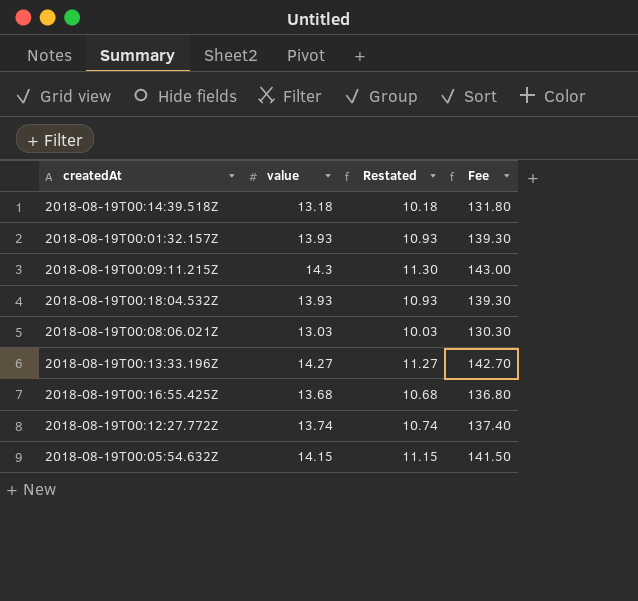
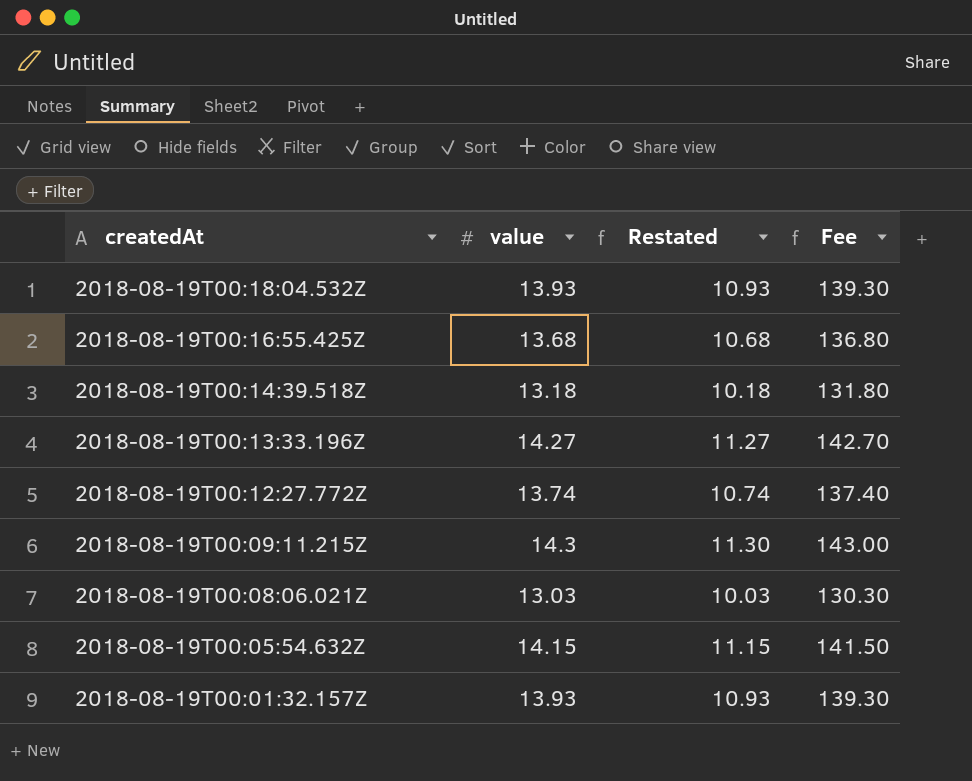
row order: none -> createdAt descending

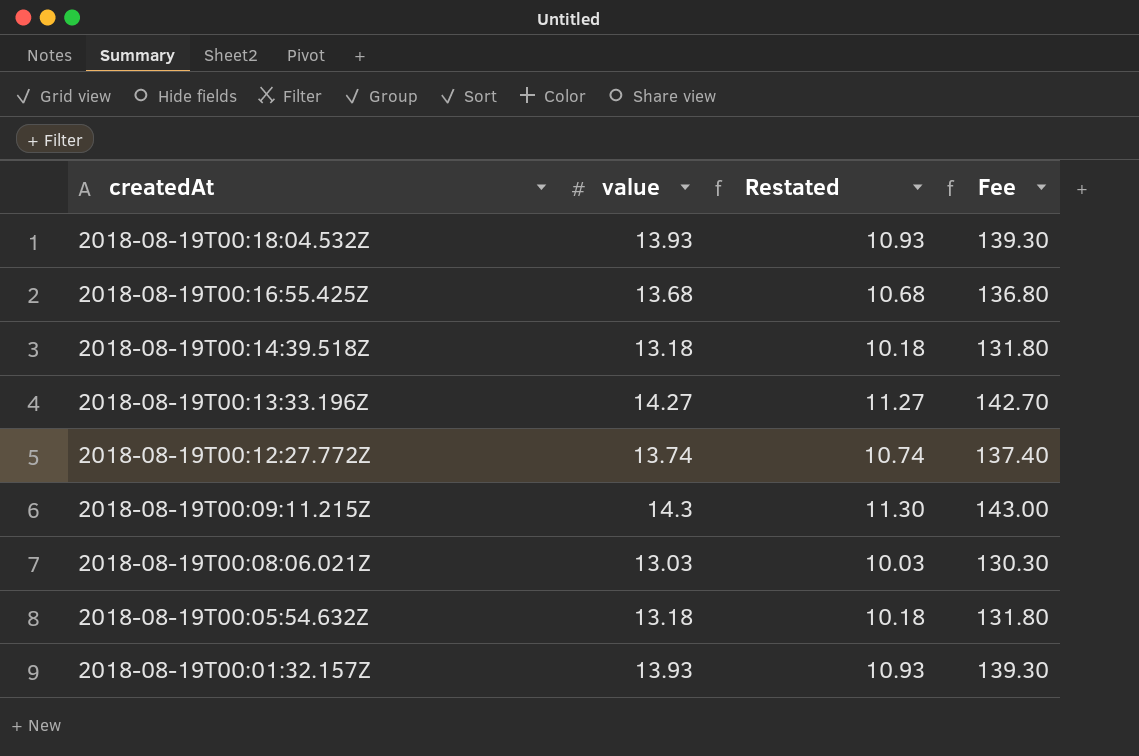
2018-08-19T00:05:54.632Z | value: 14.15 -> 13.18
2018-08-19T00:05:54.632Z | Restated: 11.15 -> 10.18
2018-08-19T00:05:54.632Z | Fee: 141.50 -> 131.80

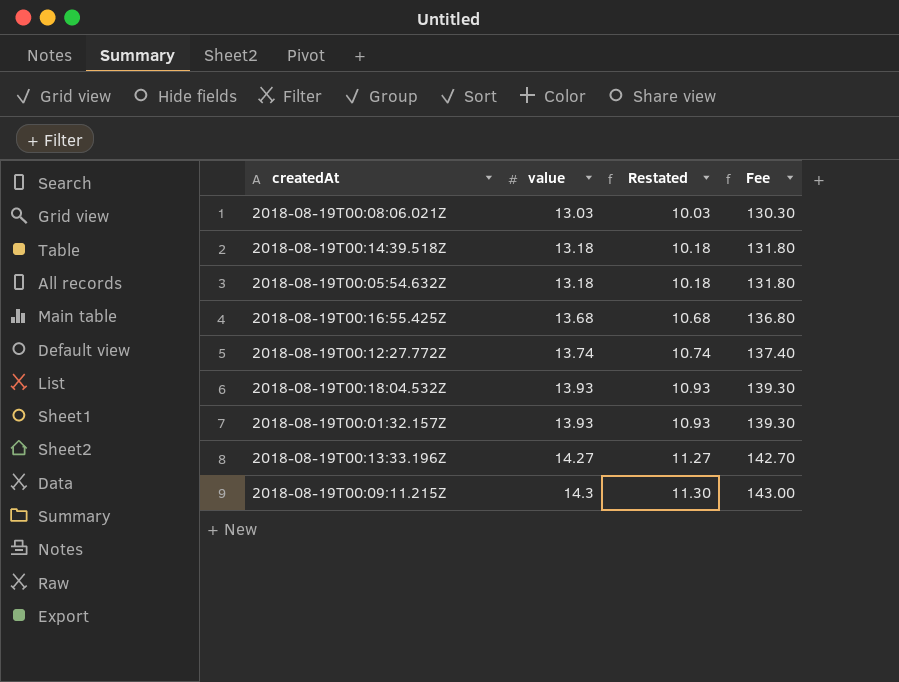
row order: createdAt descending -> value ascending

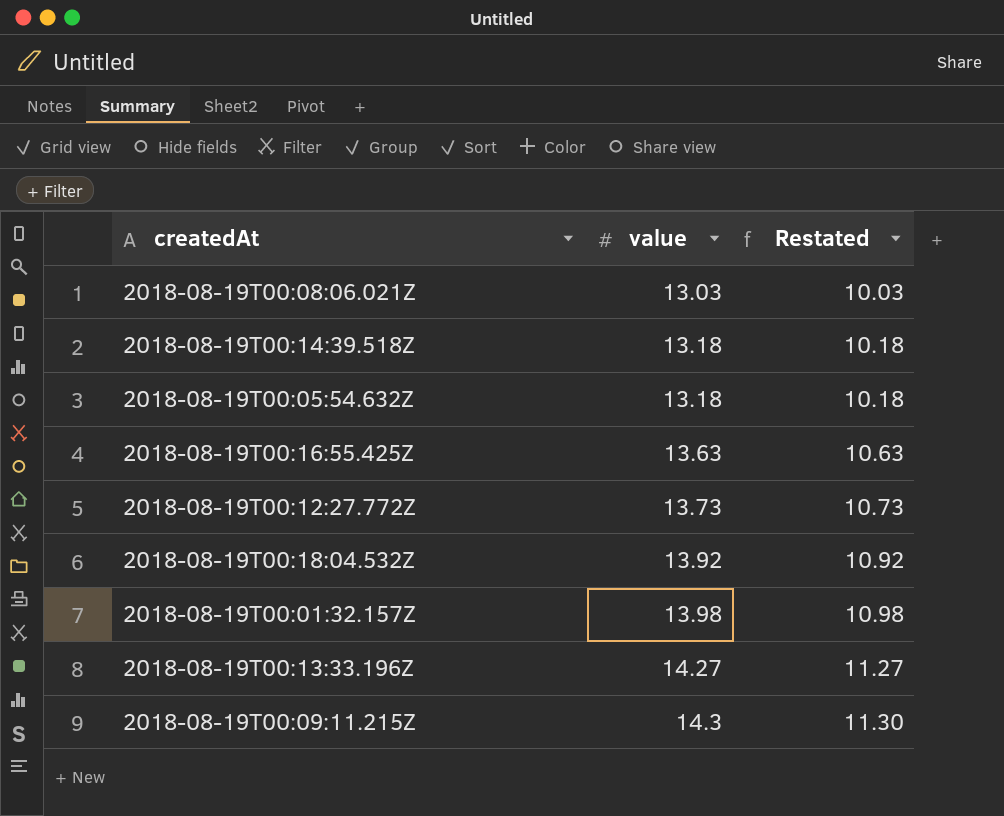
column Fee | formula: [value] * 10 -> none
2018-08-19T00:16:55.425Z | value: 13.68 -> 13.63
2018-08-19T00:16:55.425Z | Restated: 10.68 -> 10.63
2018-08-19T00:12:27.772Z | value: 13.74 -> 13.73
2018-08-19T00:12:27.772Z | Restated: 10.74 -> 10.73
2018-08-19T00:18:04.532Z | value: 13.93 -> 13.92
2018-08-19T00:18:04.532Z | Restated: 10.93 -> 10.92
2018-08-19T00:01:32.157Z | value: 13.93 -> 13.98
2018-08-19T00:01:32.157Z | Restated: 10.93 -> 10.98

